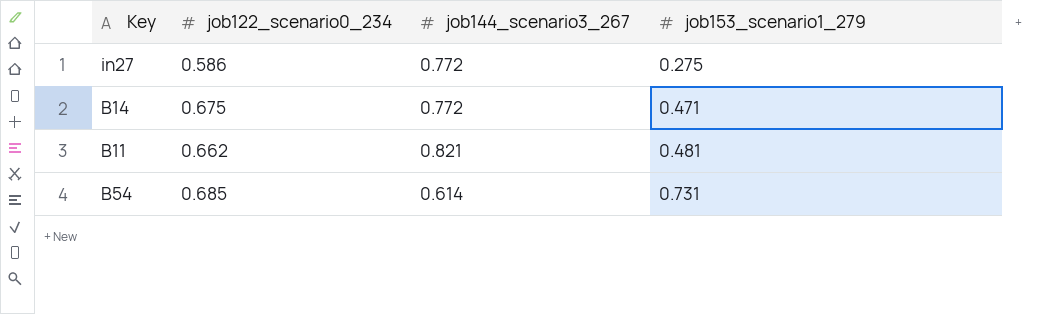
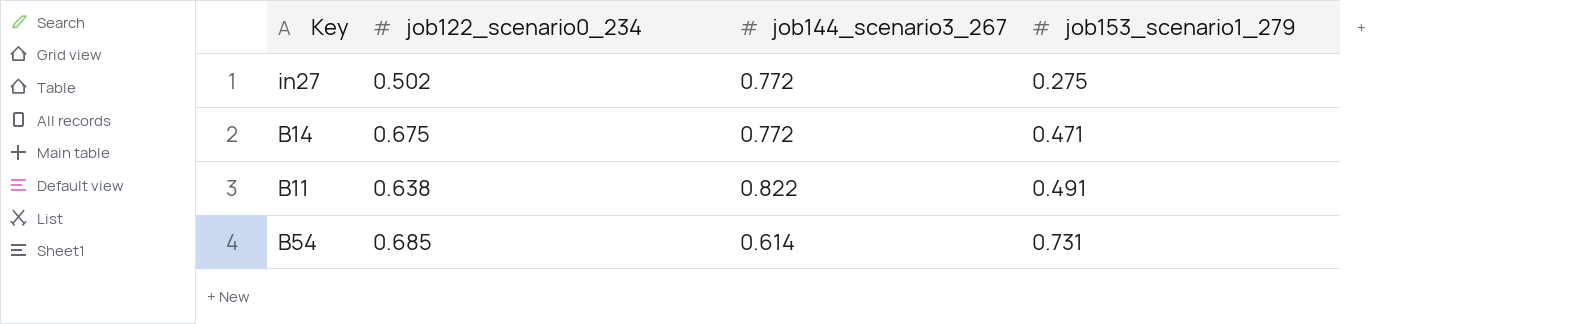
in27 | job122_scenario0_234: 0.586 -> 0.502
B11 | job122_scenario0_234: 0.662 -> 0.638
B11 | job144_scenario3_267: 0.821 -> 0.822
B11 | job153_scenario1_279: 0.481 -> 0.491

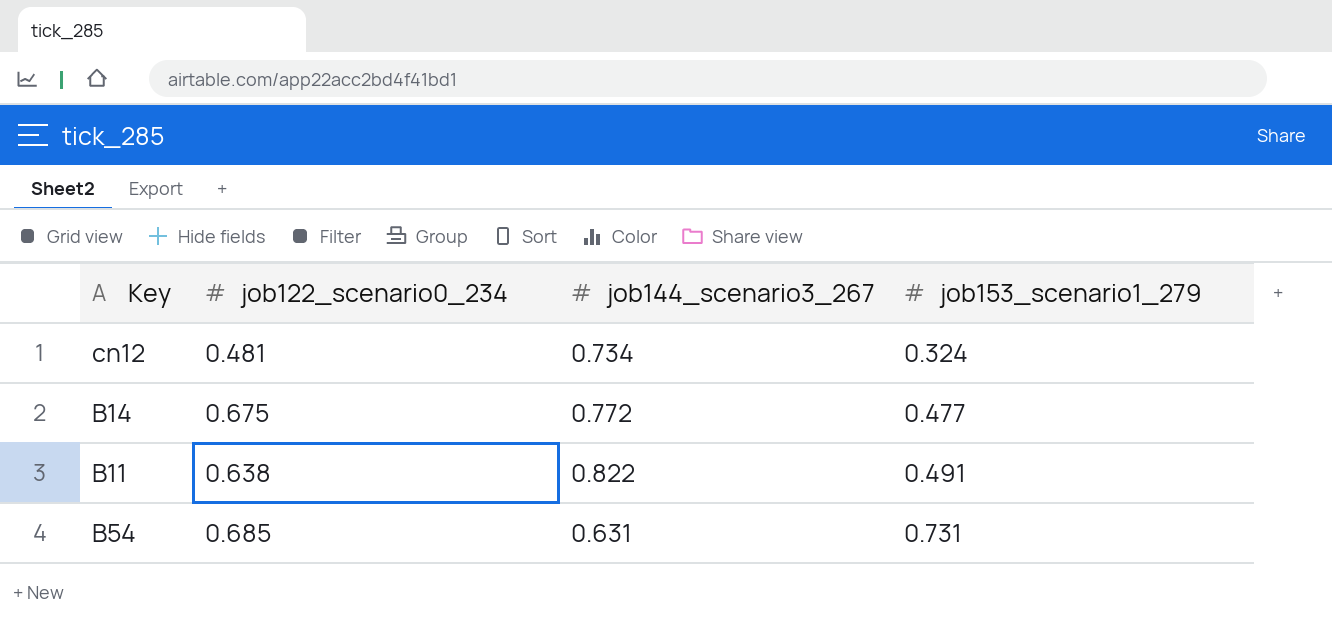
row in27: 0.502 | 0.772 | 0.275 -> none
row cn12: none -> 0.481 | 0.734 | 0.324
B14 | job153_scenario1_279: 0.471 -> 0.477
B54 | job144_scenario3_267: 0.614 -> 0.631

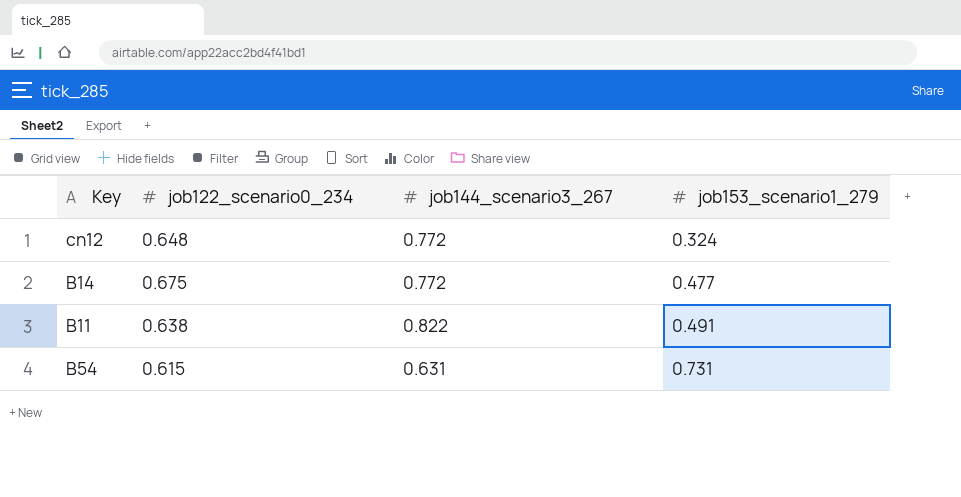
cn12 | job122_scenario0_234: 0.481 -> 0.648
cn12 | job144_scenario3_267: 0.734 -> 0.772
B54 | job122_scenario0_234: 0.685 -> 0.615

